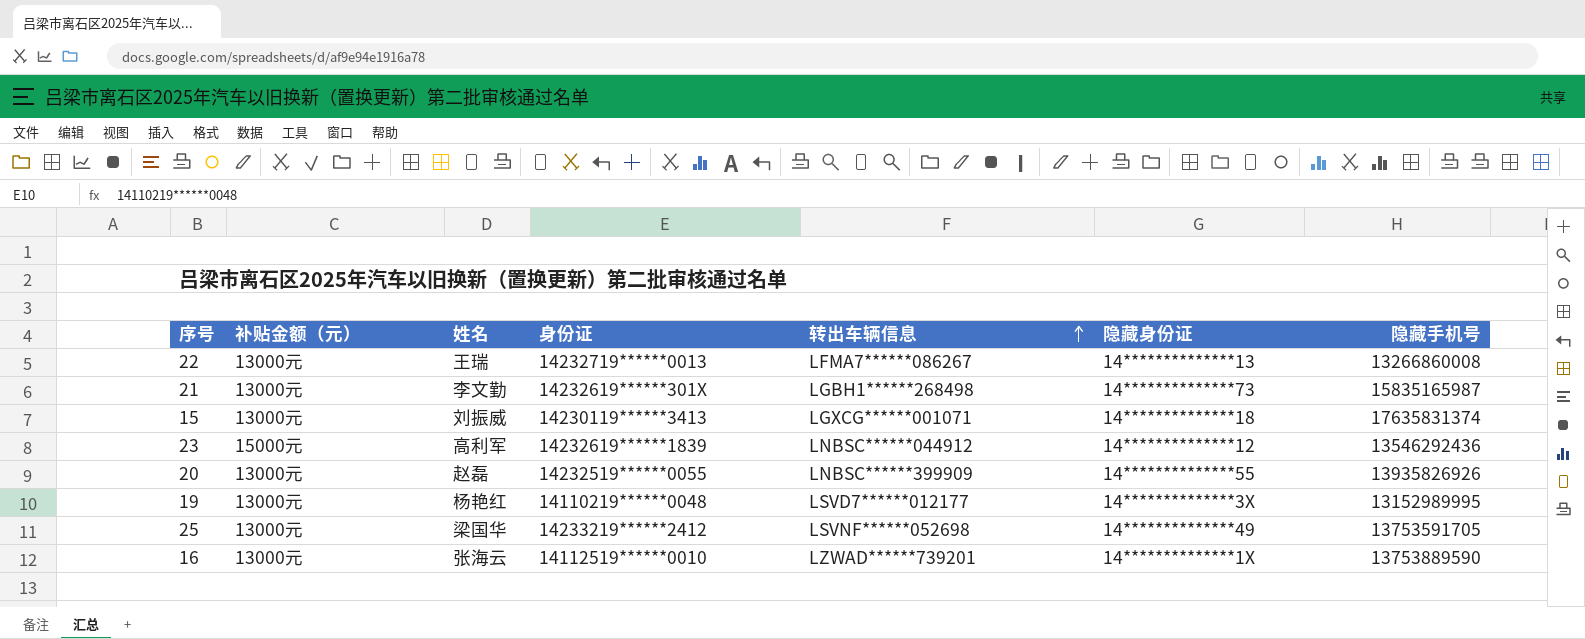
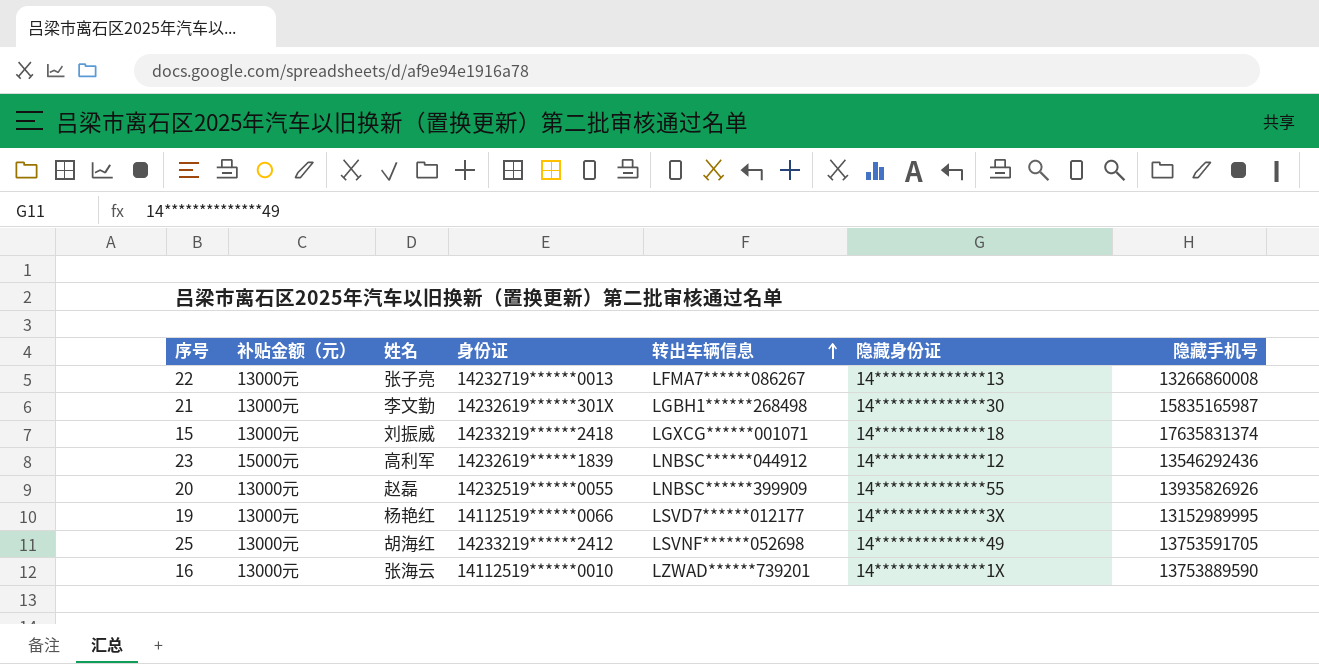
22 | 姓名: 王瑞 -> 张子亮
21 | 隐藏身份证: 14**************73 -> 14**************30
15 | 身份证: 14230119******3413 -> 14233219******2418
19 | 身份证: 14110219******0048 -> 14112519******0066
25 | 姓名: 梁国华 -> 胡海红

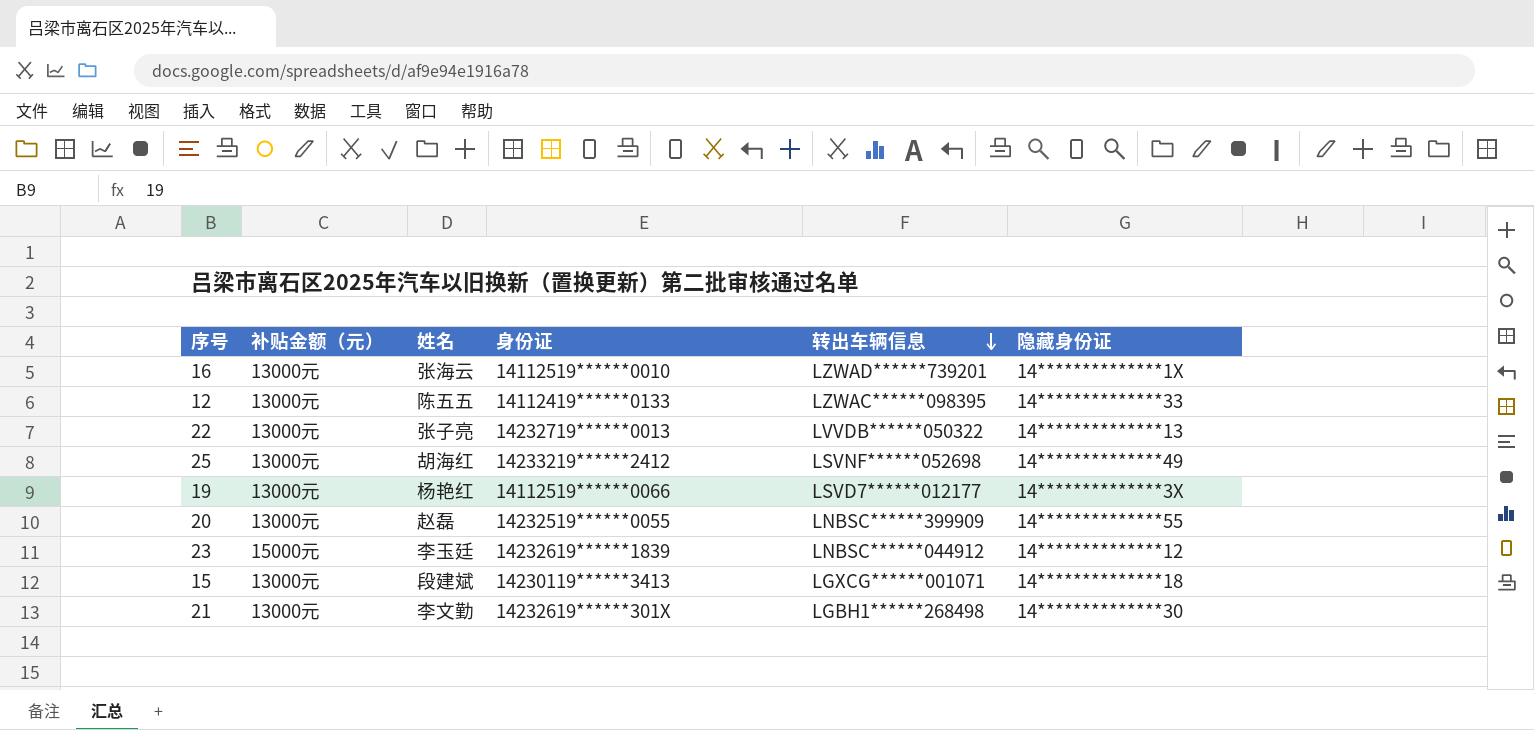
row order: 转出车辆信息 ascending -> 转出车辆信息 descending
column 隐藏手机号 | position: 7 -> none
row 12: none -> 13000元 | 陈五五 | 14112419******0133 | LZWAC******098395 | 14**************33
22 | 转出车辆信息: LFMA7******086267 -> LVVDB******050322
23 | 姓名: 高利军 -> 李玉廷
15 | 姓名: 刘振威 -> 段建斌
15 | 身份证: 14233219******2418 -> 14230119******3413

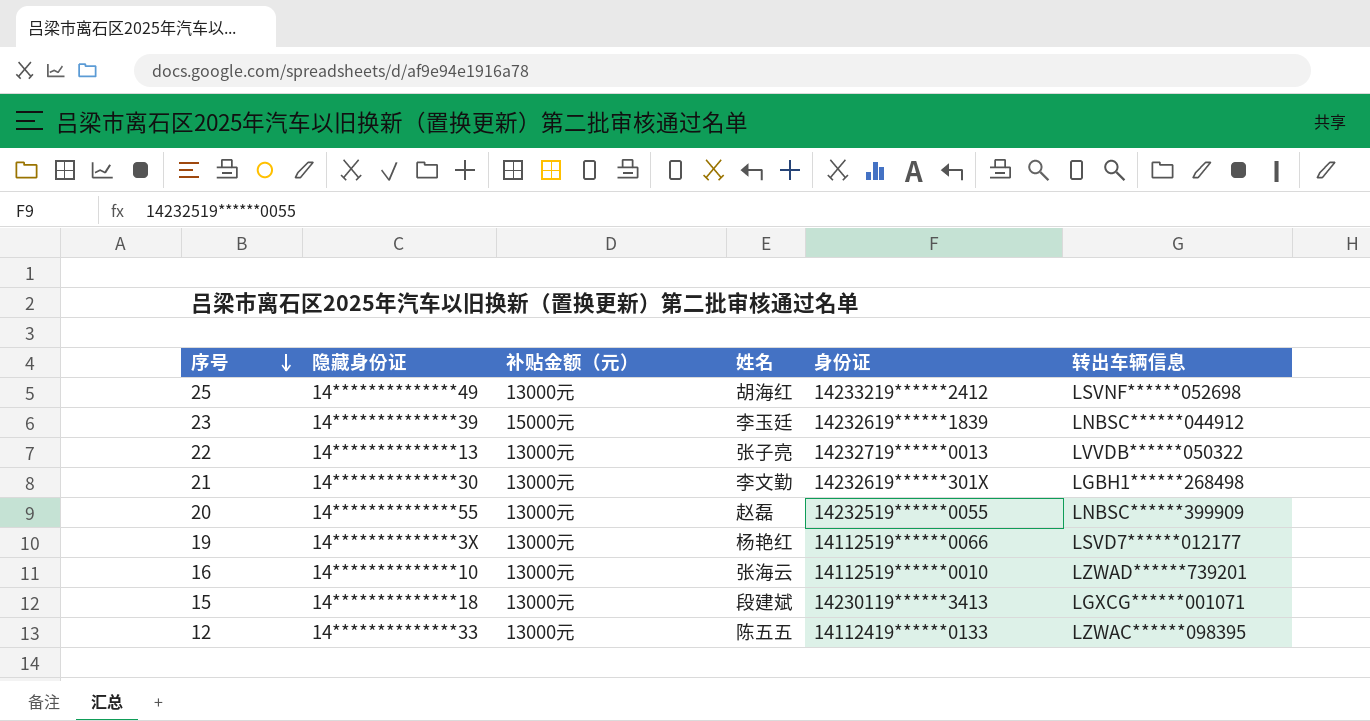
row order: 转出车辆信息 descending -> 序号 descending
column 隐藏身份证 | position: 6 -> 2
23 | 隐藏身份证: 14**************12 -> 14**************39
16 | 隐藏身份证: 14**************1X -> 14**************10

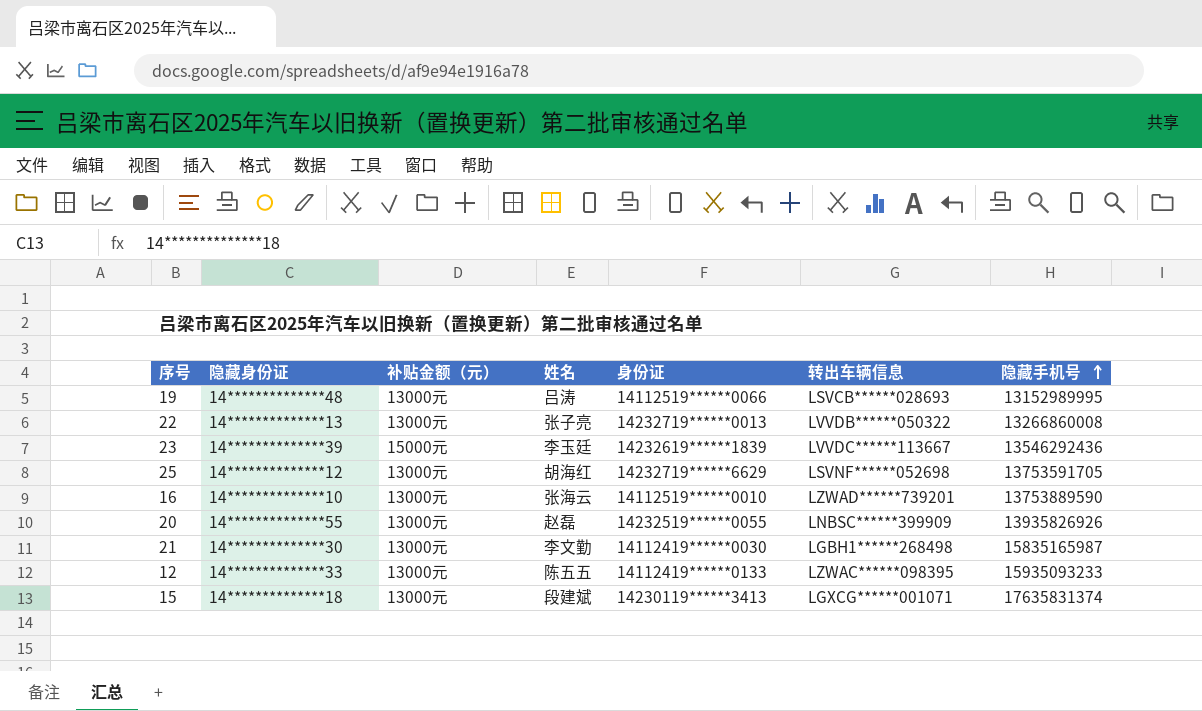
row order: 序号 descending -> 隐藏手机号 ascending
column 隐藏手机号 | position: none -> 7
19 | 隐藏身份证: 14**************3X -> 14**************48
19 | 姓名: 杨艳红 -> 吕涛
19 | 转出车辆信息: LSVD7******012177 -> LSVCB******028693
23 | 转出车辆信息: LNBSC******044912 -> LVVDC******113667
25 | 隐藏身份证: 14**************49 -> 14**************12
25 | 身份证: 14233219******2412 -> 14232719******6629
21 | 身份证: 14232619******301X -> 14112419******0030

